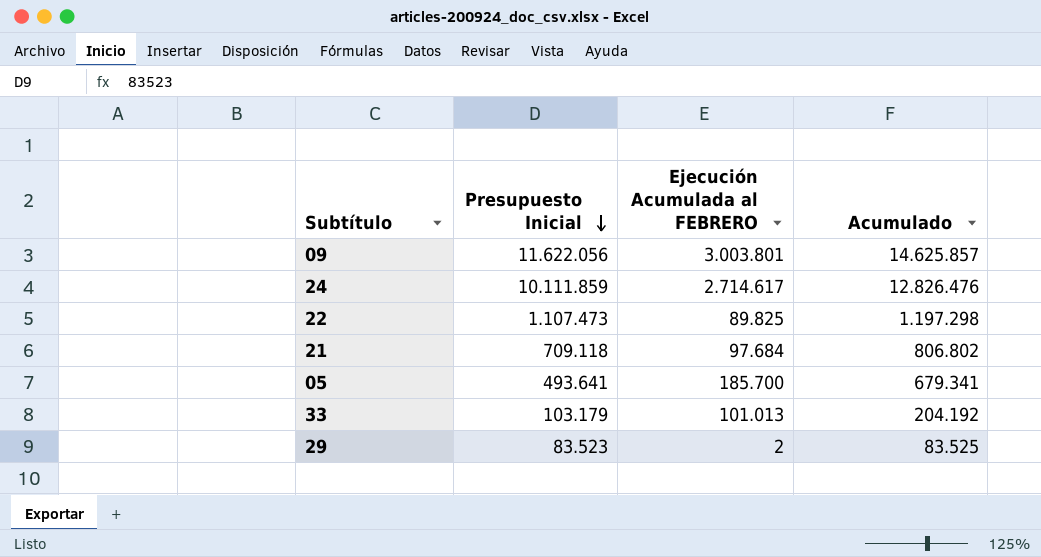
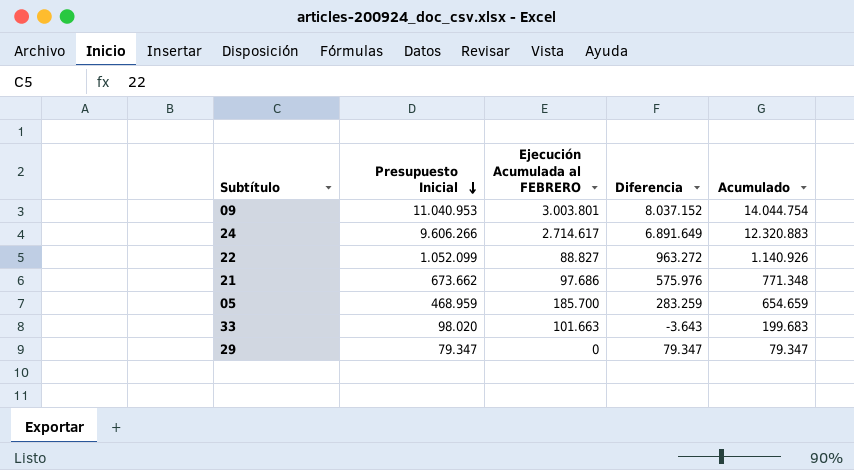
column Diferencia | formula: none -> [Presupuesto Inicial] - [Ejecución Acumulada al FEBRERO]
09 | Presupuesto Inicial: 11.622.056 -> 11.040.953
09 | Acumulado: 14.625.857 -> 14.044.754
24 | Presupuesto Inicial: 10.111.859 -> 9.606.266
24 | Acumulado: 12.826.476 -> 12.320.883
22 | Presupuesto Inicial: 1.107.473 -> 1.052.099
22 | Ejecución Acumulada al FEBRERO: 89.825 -> 88.827
22 | Acumulado: 1.197.298 -> 1.140.926
21 | Presupuesto Inicial: 709.118 -> 673.662
21 | Ejecución Acumulada al FEBRERO: 97.684 -> 97.686
21 | Acumulado: 806.802 -> 771.348
05 | Presupuesto Inicial: 493.641 -> 468.959
05 | Acumulado: 679.341 -> 654.659
33 | Presupuesto Inicial: 103.179 -> 98.020
33 | Ejecución Acumulada al FEBRERO: 101.013 -> 101.663
33 | Acumulado: 204.192 -> 199.683
29 | Presupuesto Inicial: 83.523 -> 79.347
29 | Ejecución Acumulada al FEBRERO: 2 -> 0
29 | Acumulado: 83.525 -> 79.347

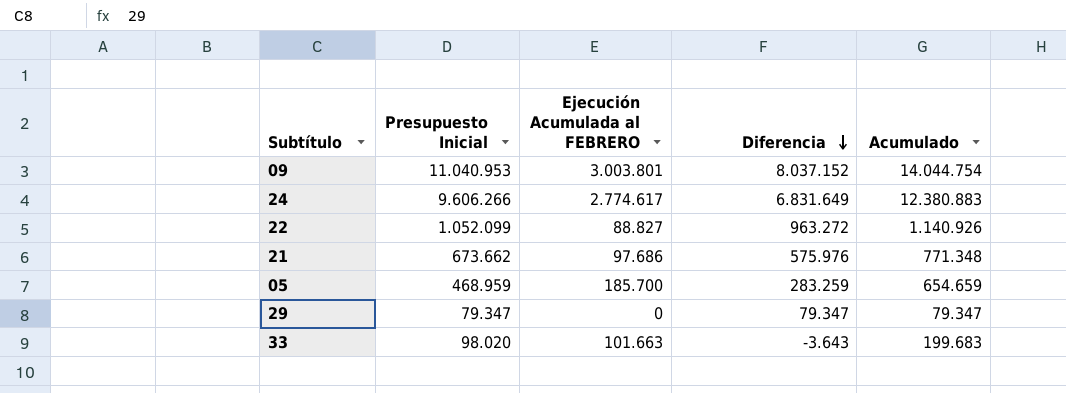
row order: Presupuesto Inicial descending -> Diferencia descending
24 | Ejecución Acumulada al FEBRERO: 2.714.617 -> 2.774.617
24 | Diferencia: 6.891.649 -> 6.831.649
24 | Acumulado: 12.320.883 -> 12.380.883

